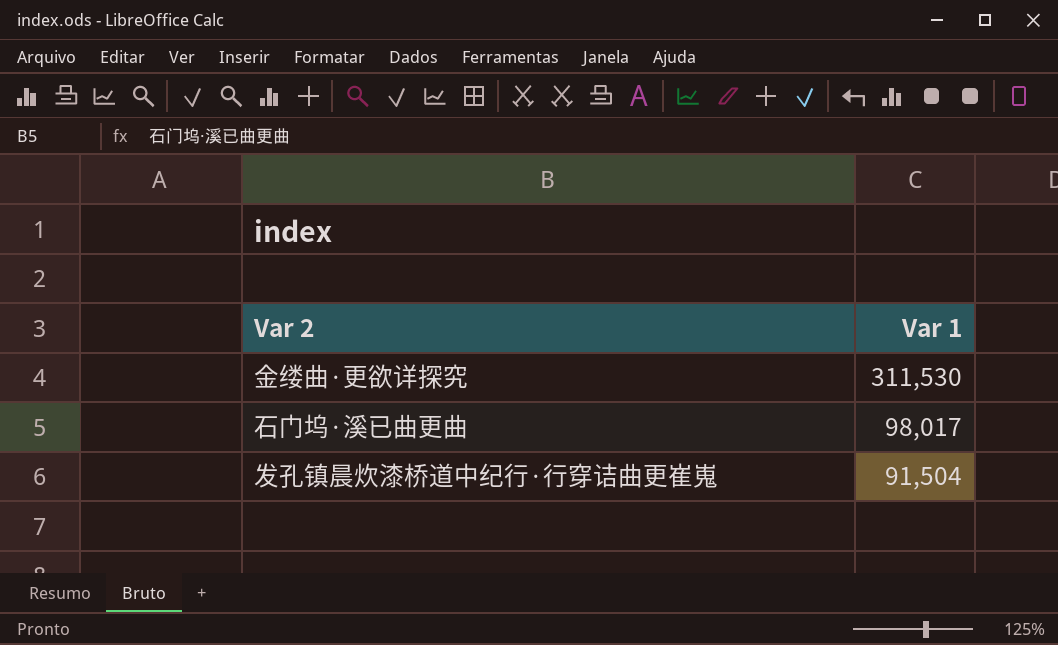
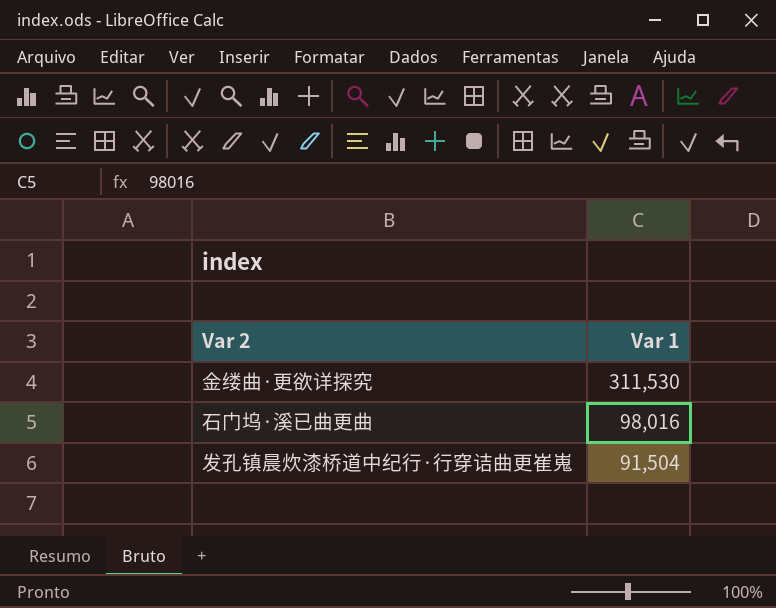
石门坞·溪已曲更曲 | Var 1: 98,017 -> 98,016

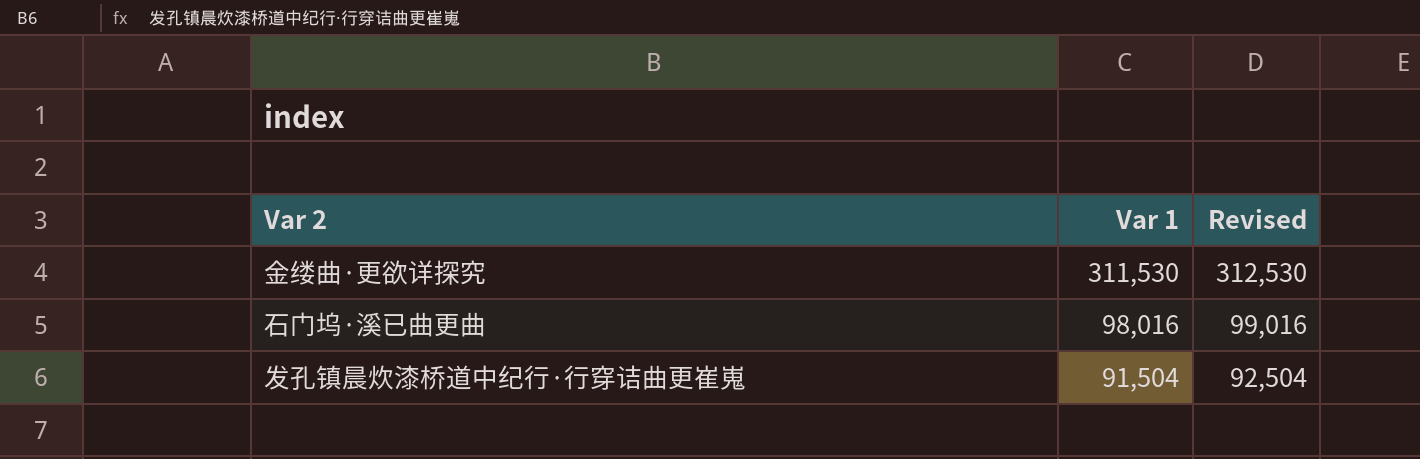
column Revised | formula: none -> [Var 1] + 1000

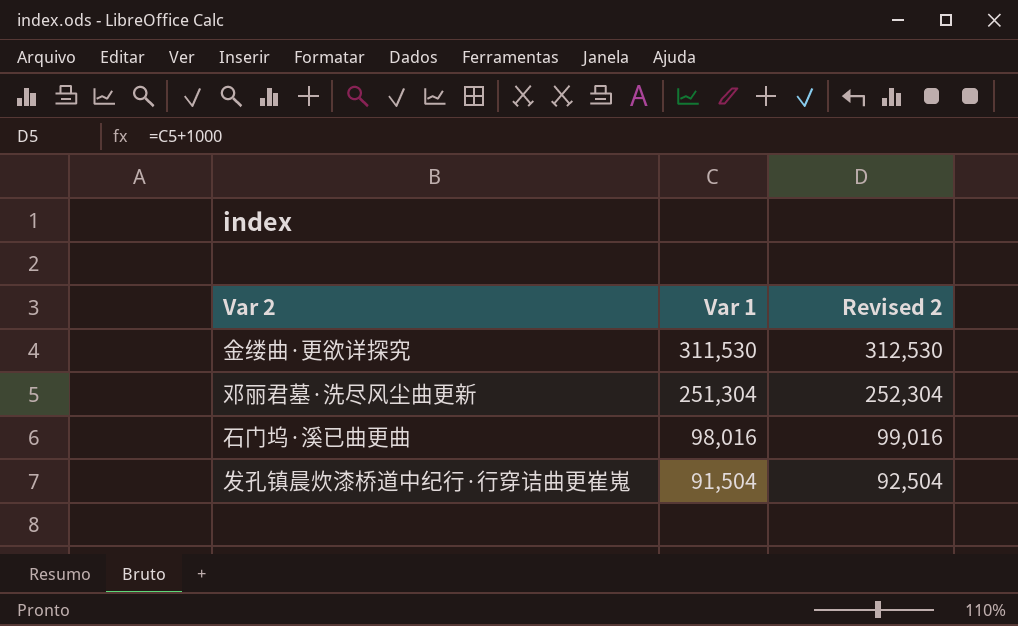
column name: Revised -> Revised 2
row 邓丽君墓·洗尽风尘曲更新: none -> 251,304 | 252,304

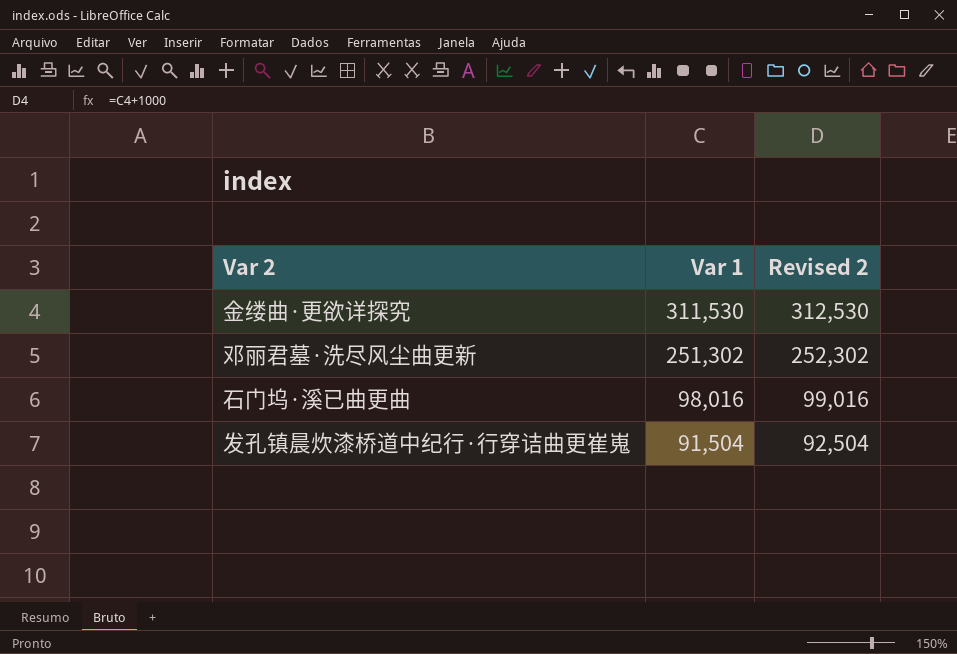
邓丽君墓·洗尽风尘曲更新 | Var 1: 251,304 -> 251,302
邓丽君墓·洗尽风尘曲更新 | Revised 2: 252,304 -> 252,302

